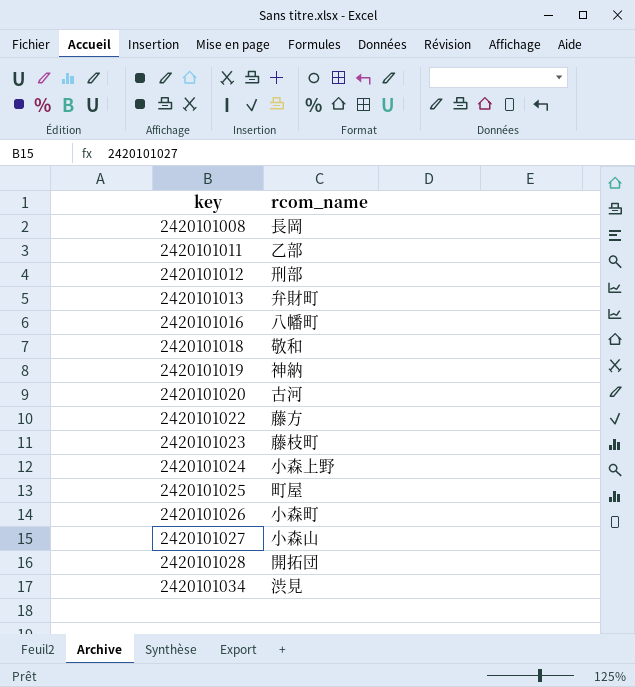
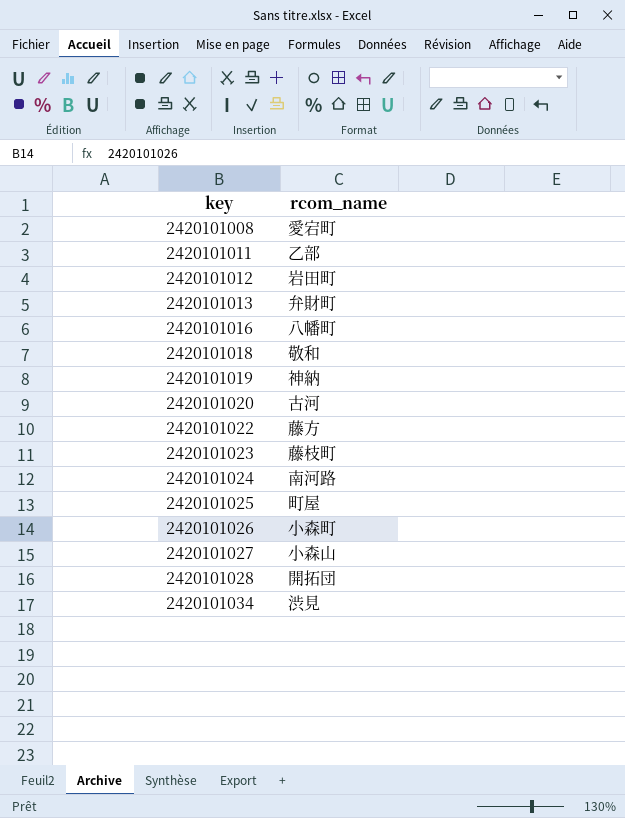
2420101008 | rcom_name: 長岡 -> 愛宕町
2420101012 | rcom_name: 刑部 -> 岩田町
2420101024 | rcom_name: 小森上野 -> 南河路

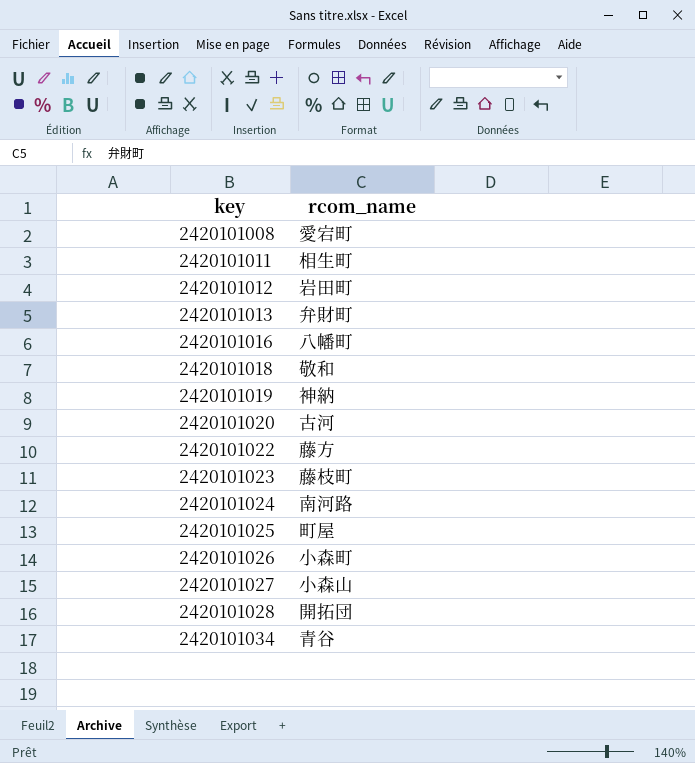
2420101011 | rcom_name: 乙部 -> 相生町
2420101034 | rcom_name: 渋見 -> 青谷

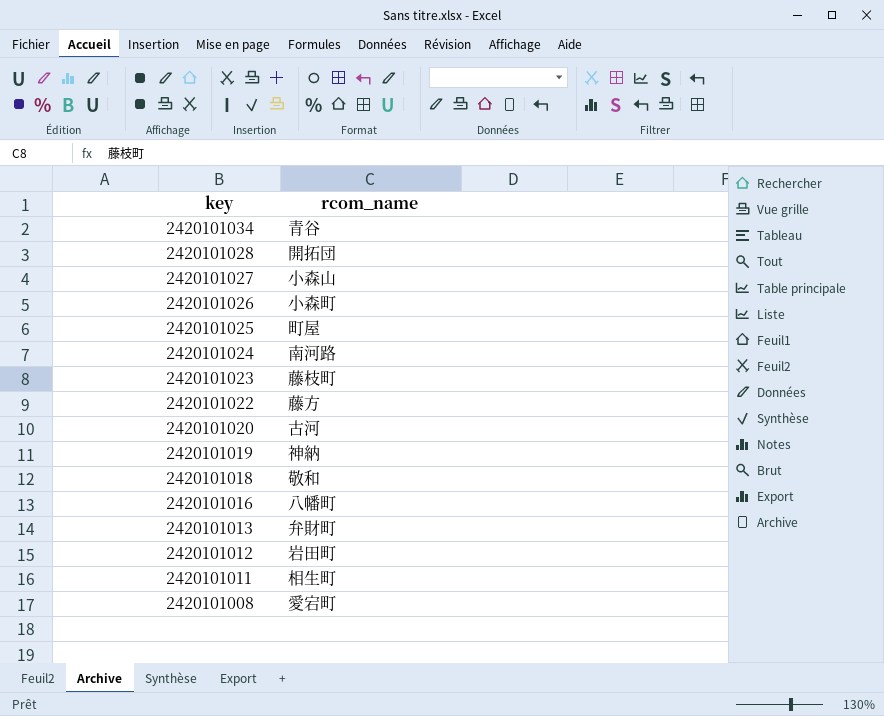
row order: key ascending -> key descending

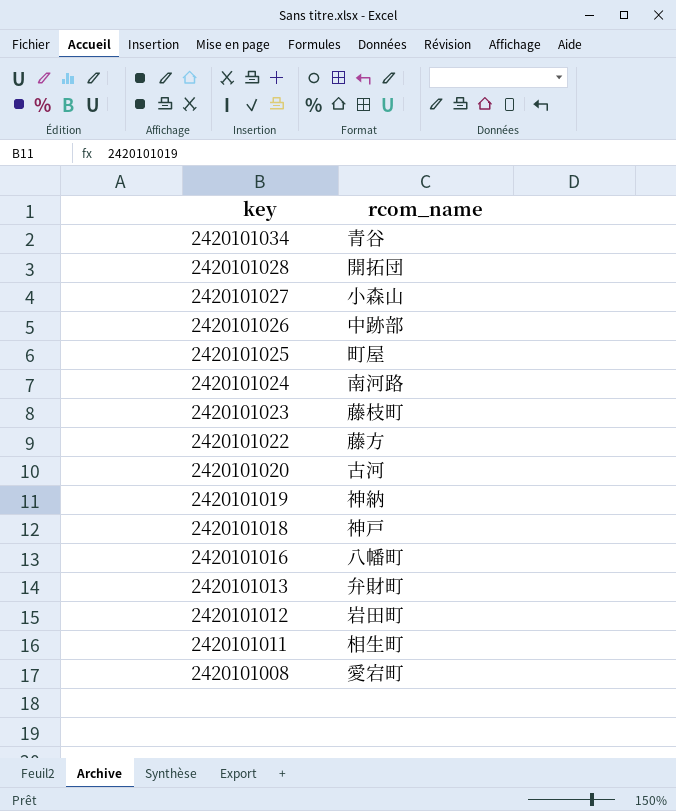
2420101026 | rcom_name: 小森町 -> 中跡部
2420101018 | rcom_name: 敬和 -> 神戸

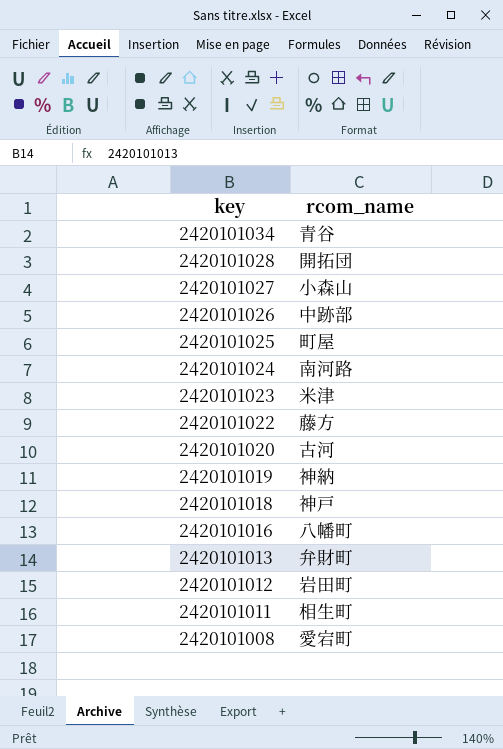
2420101023 | rcom_name: 藤枝町 -> 米津

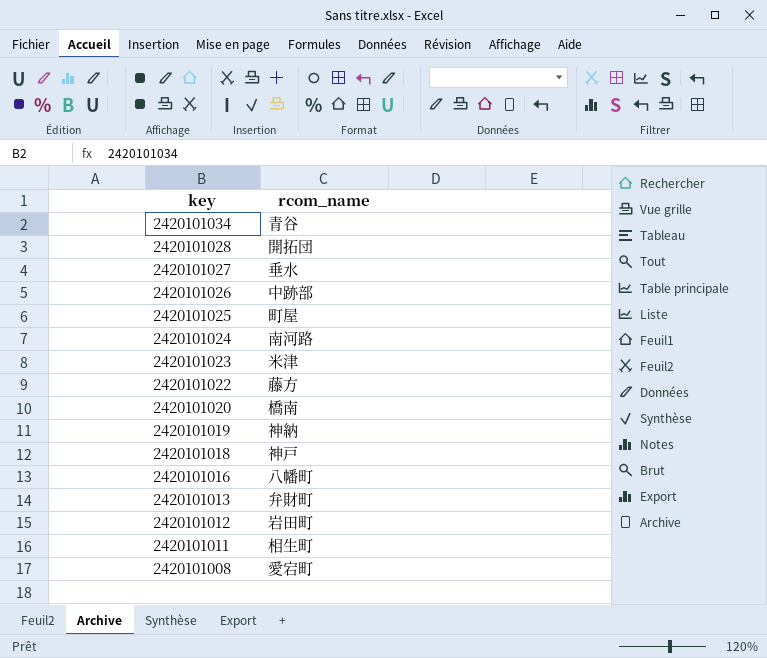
2420101027 | rcom_name: 小森山 -> 垂水
2420101020 | rcom_name: 古河 -> 橋南

